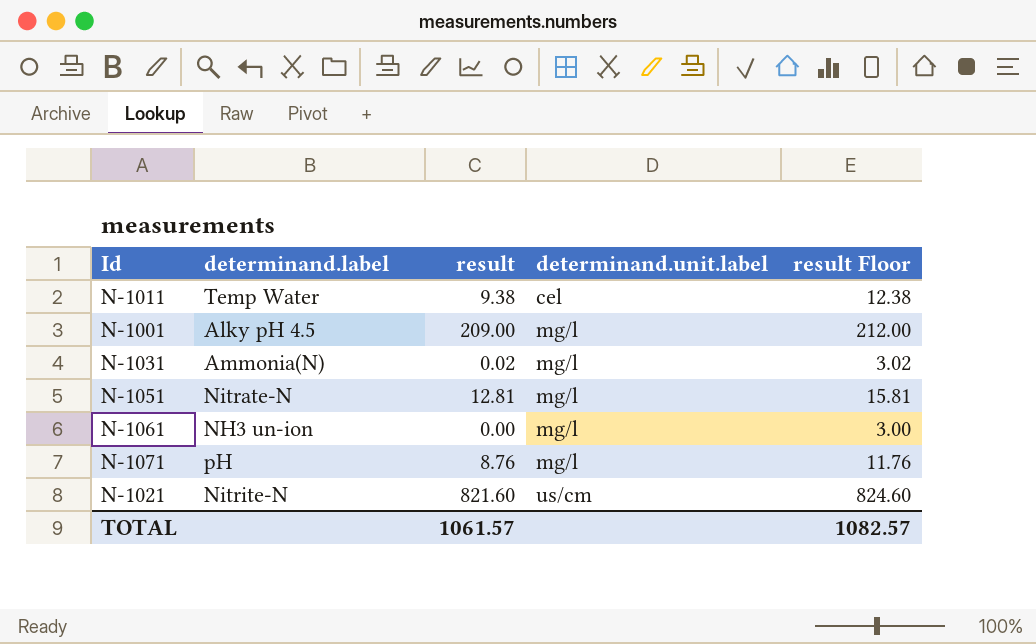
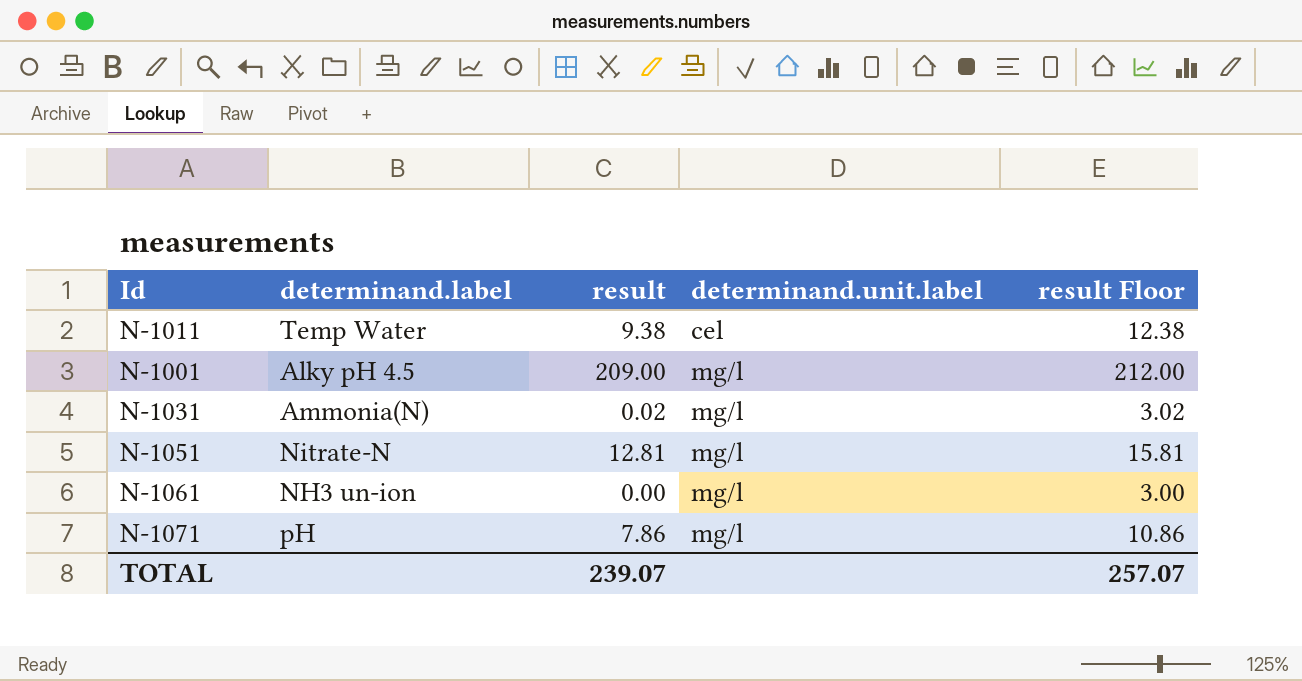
row N-1021: Nitrite-N | 821.60 | us/cm | 824.60 -> none
N-1071 | result: 8.76 -> 7.86
N-1071 | result Floor: 11.76 -> 10.86
TOTAL | result: 1061.57 -> 239.07
TOTAL | result Floor: 1082.57 -> 257.07

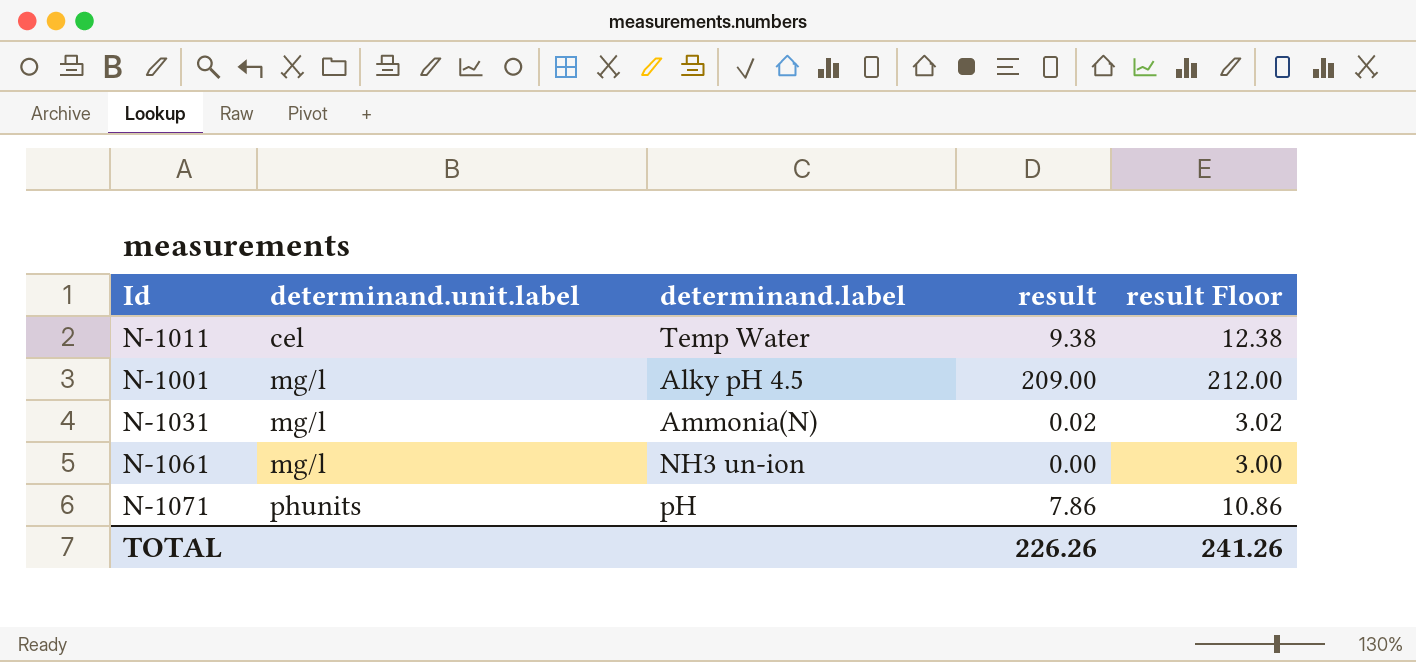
column determinand.unit.label | position: 4 -> 2
row N-1051: Nitrate-N | 12.81 | mg/l | 15.81 -> none
N-1071 | determinand.unit.label: mg/l -> phunits
TOTAL | result: 239.07 -> 226.26
TOTAL | result Floor: 257.07 -> 241.26

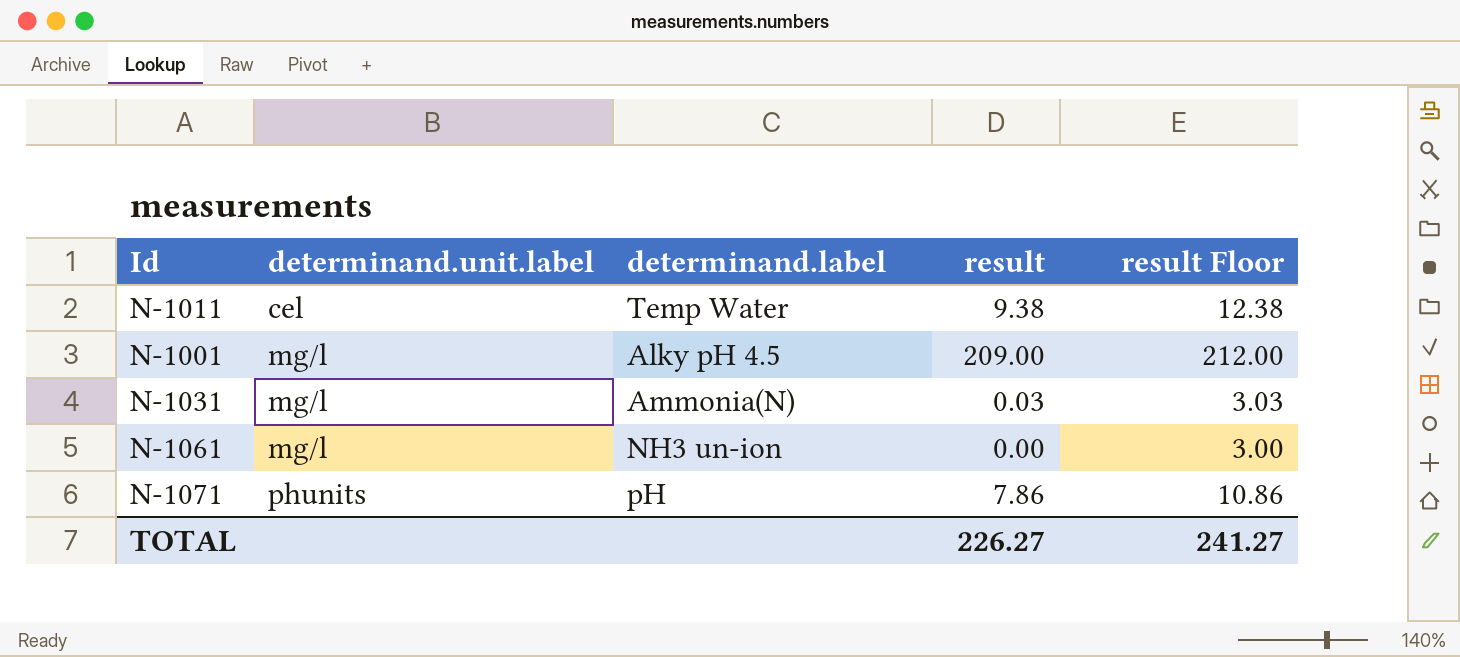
N-1031 | result: 0.02 -> 0.03
N-1031 | result Floor: 3.02 -> 3.03
TOTAL | result: 226.26 -> 226.27
TOTAL | result Floor: 241.26 -> 241.27

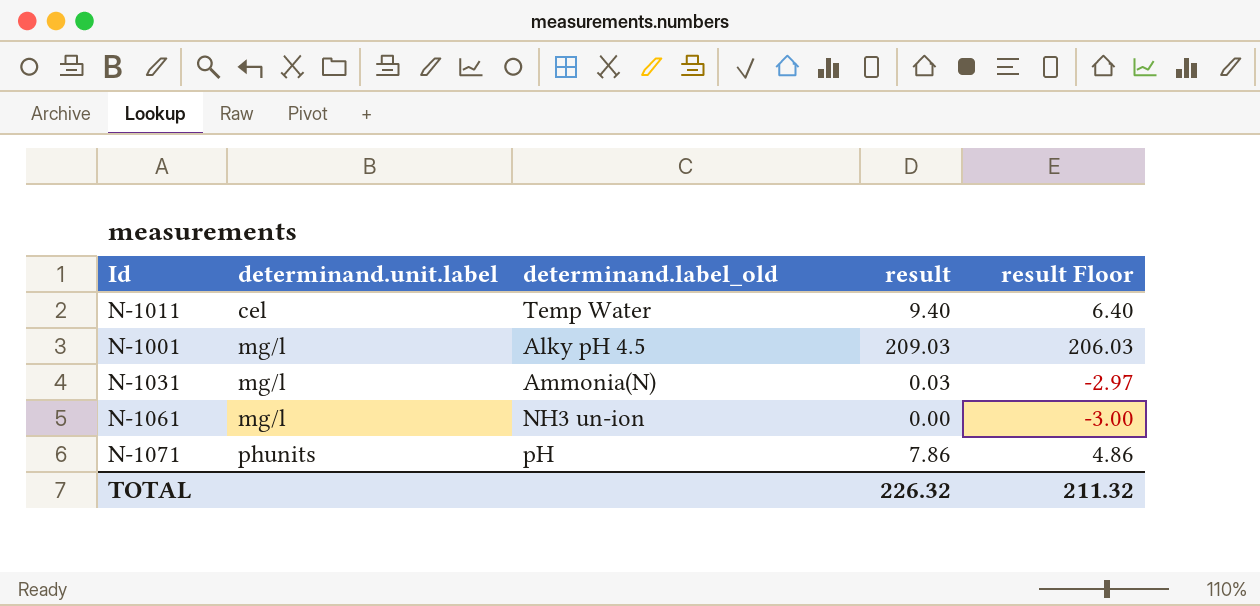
column name: determinand.label -> determinand.label_old
column result Floor | formula: [result] + 3 -> [result] - 3
N-1011 | result: 9.38 -> 9.40
N-1001 | result: 209.00 -> 209.03
TOTAL | result: 226.27 -> 226.32
TOTAL | result Floor: 241.27 -> 211.32

